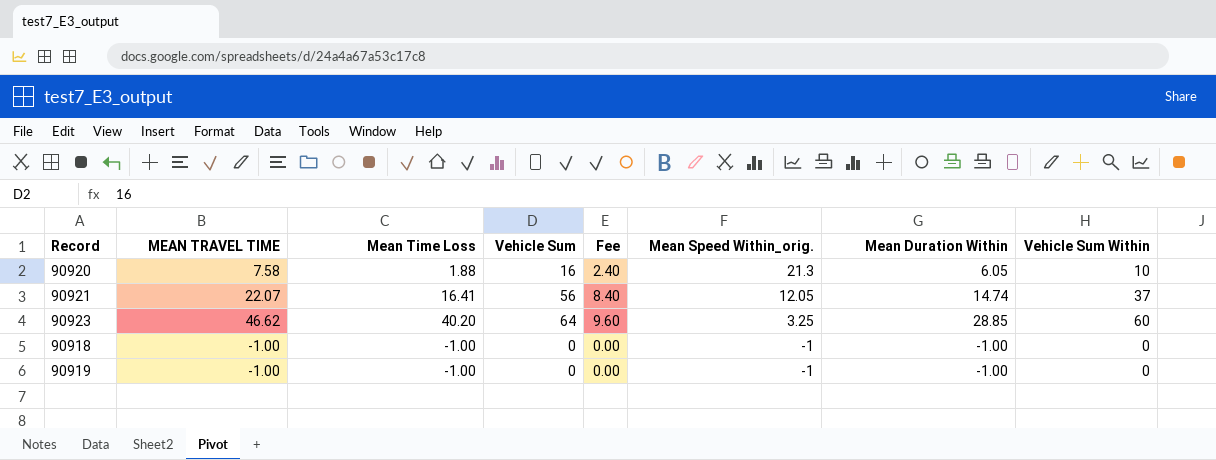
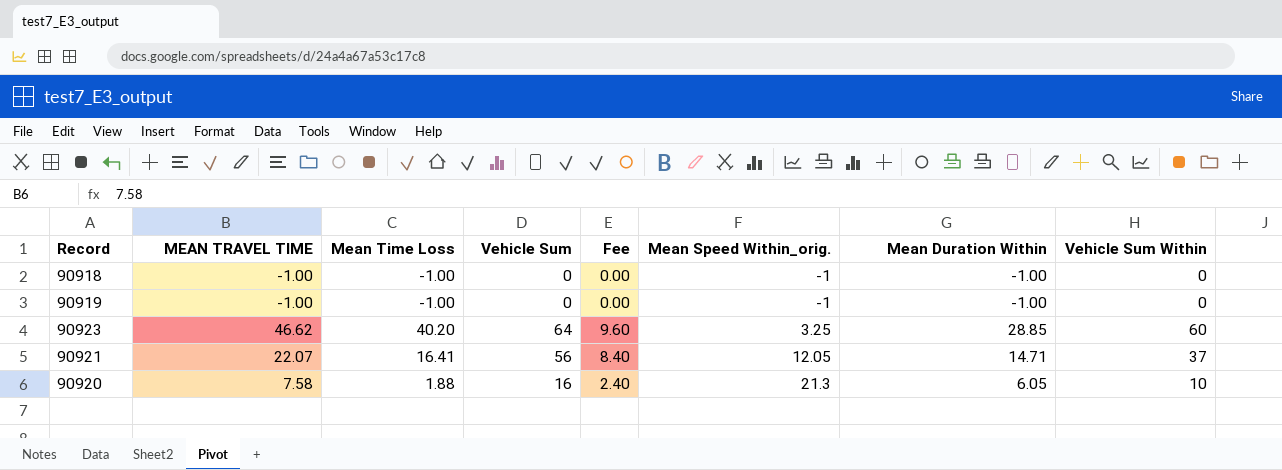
row order: Mean Speed Within_orig. descending -> Mean Speed Within_orig. ascending
90921 | Mean Duration Within: 14.74 -> 14.71

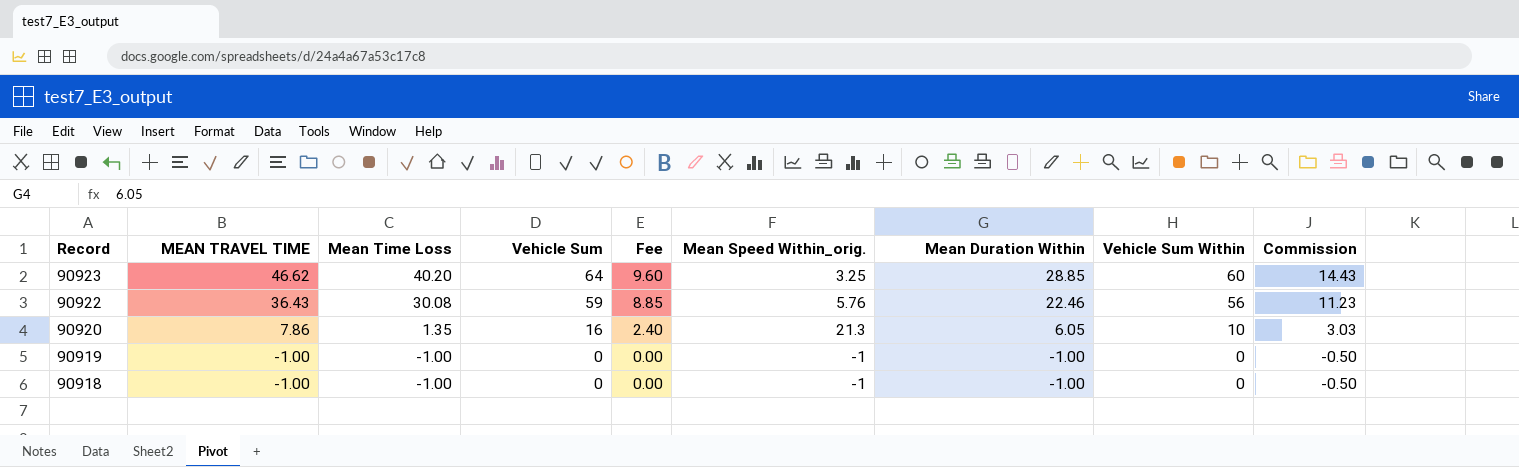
row order: Mean Speed Within_orig. ascending -> Record descending
column Commission | formula: none -> [Mean Duration Within] * 0.5
row 90921: 22.07 | 16.41 | 56 | 8.40 | 12.05 | 14.71 | 37 -> none
row 90922: none -> 36.43 | 30.08 | 59 | 8.85 | 5.76 | 22.46 | 56 | 11.23
90920 | MEAN TRAVEL TIME: 7.58 -> 7.86
90920 | Mean Time Loss: 1.88 -> 1.35

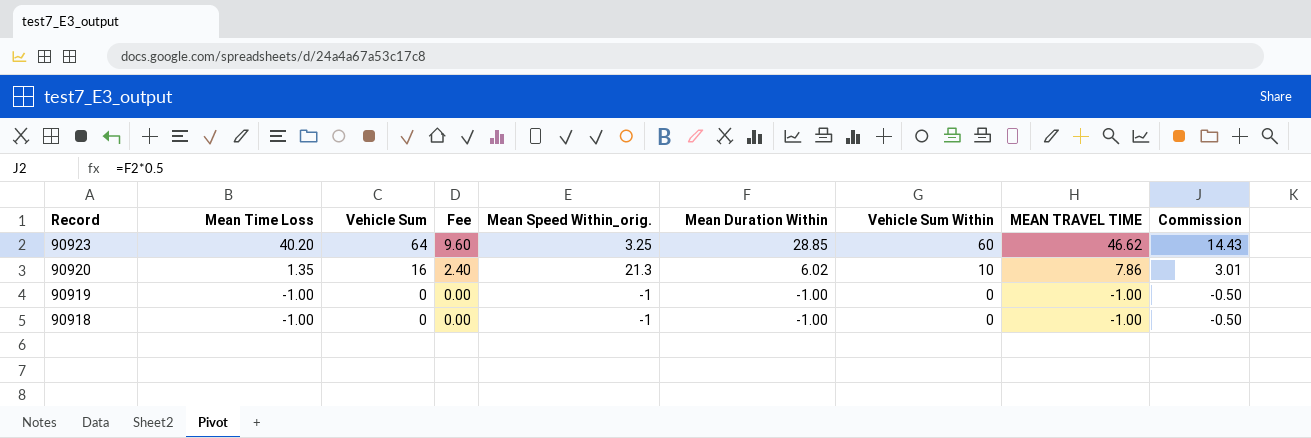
column MEAN TRAVEL TIME | position: 2 -> 8
row 90922: 36.43 | 30.08 | 59 | 8.85 | 5.76 | 22.46 | 56 | 11.23 -> none
90920 | Mean Duration Within: 6.05 -> 6.02
90920 | Commission: 3.03 -> 3.01

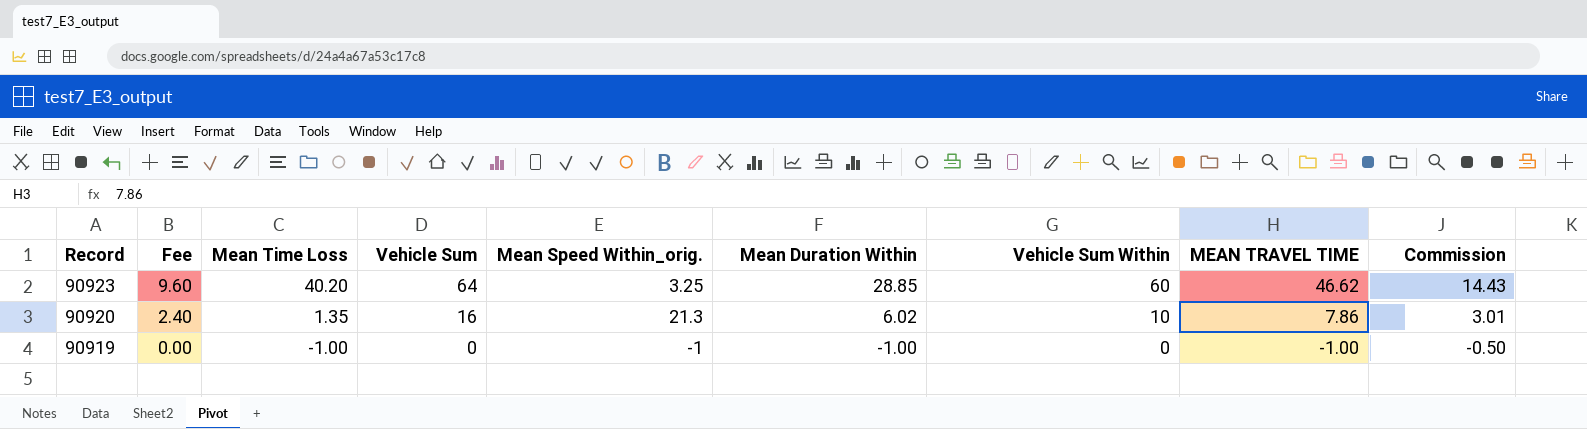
column Fee | position: 4 -> 2
row 90918: -1.00 | 0 | 0.00 | -1 | -1.00 | 0 | -1.00 | -0.50 -> none

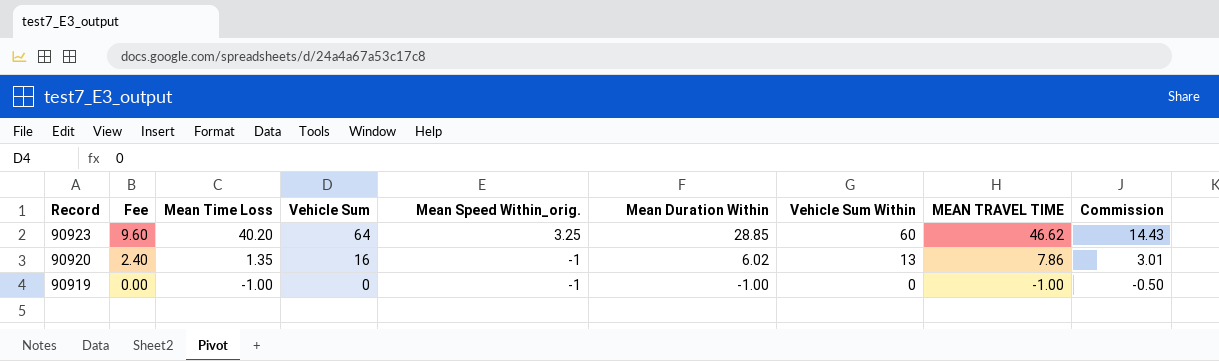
90920 | Mean Speed Within_orig.: 21.3 -> -1
90920 | Vehicle Sum Within: 10 -> 13

